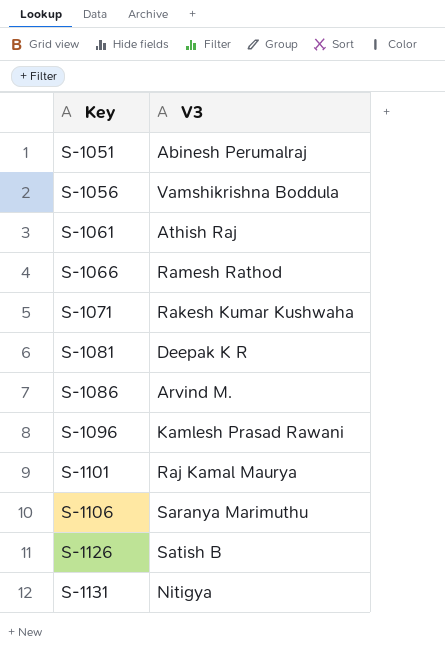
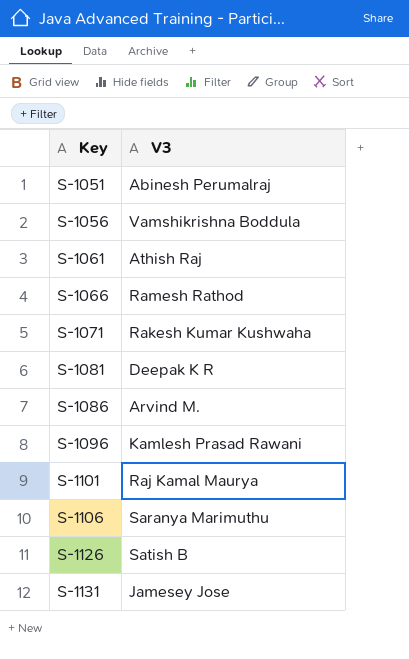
S-1131 | V3: Nitigya -> Jamesey Jose

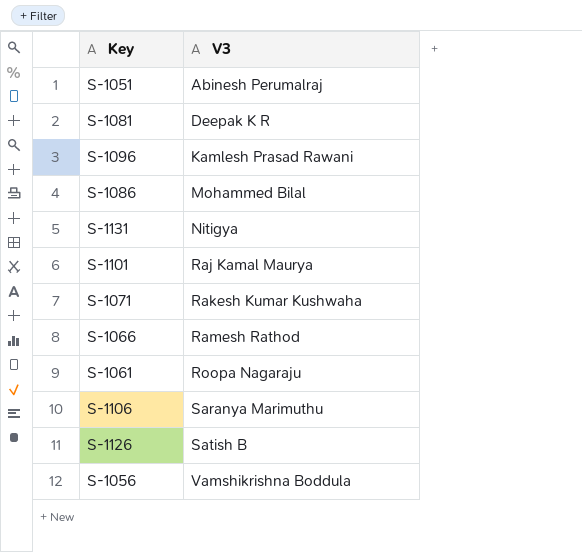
row order: Key ascending -> V3 ascending
S-1086 | V3: Arvind M. -> Mohammed Bilal
S-1131 | V3: Jamesey Jose -> Nitigya
S-1061 | V3: Athish Raj -> Roopa Nagaraju

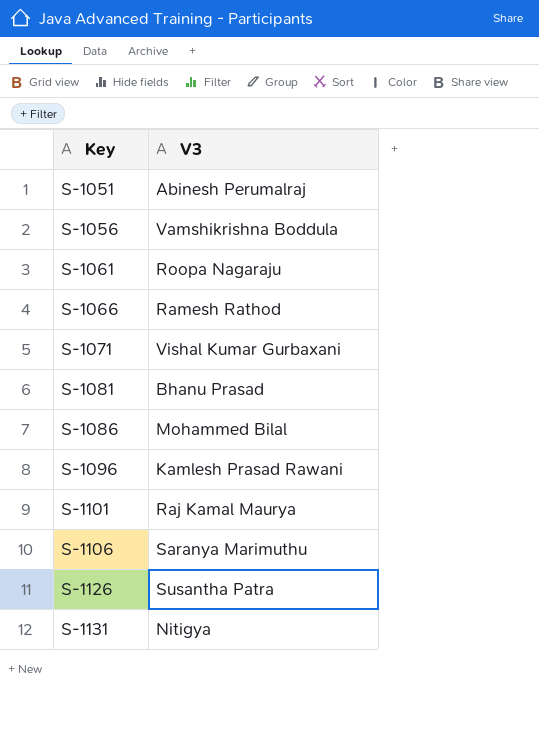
row order: V3 ascending -> Key ascending
S-1071 | V3: Rakesh Kumar Kushwaha -> Vishal Kumar Gurbaxani
S-1081 | V3: Deepak K R -> Bhanu Prasad
S-1126 | V3: Satish B -> Susantha Patra

